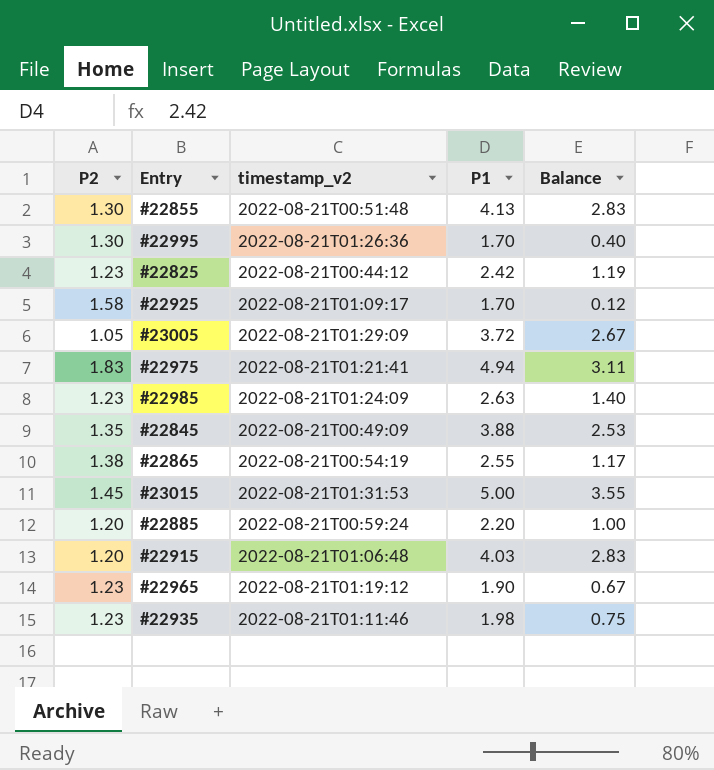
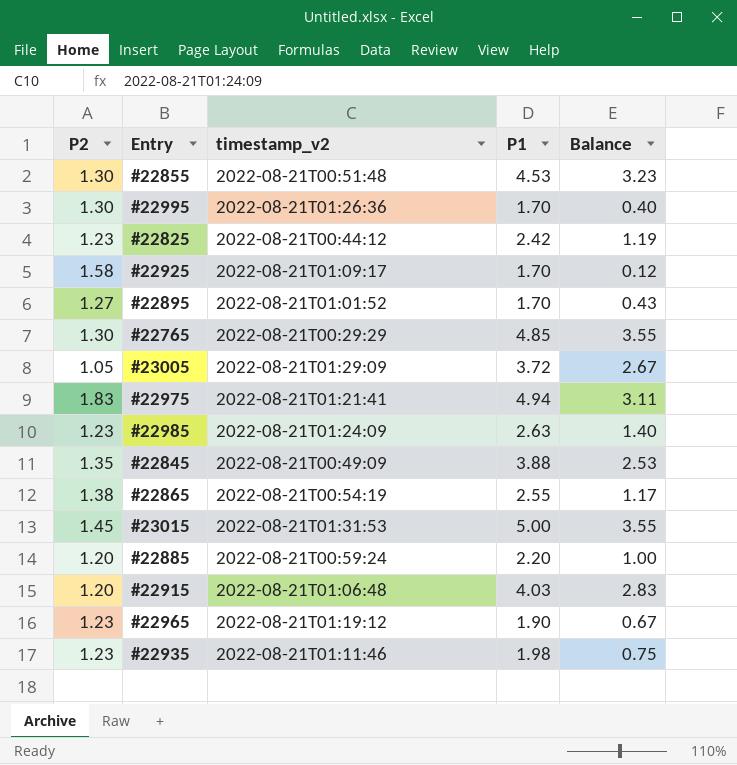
#22855 | P1: 4.13 -> 4.53
#22855 | Balance: 2.83 -> 3.23
row #22895: none -> 1.27 | 2022-08-21T01:01:52 | 1.70 | 0.43
row #22765: none -> 1.30 | 2022-08-21T00:29:29 | 4.85 | 3.55

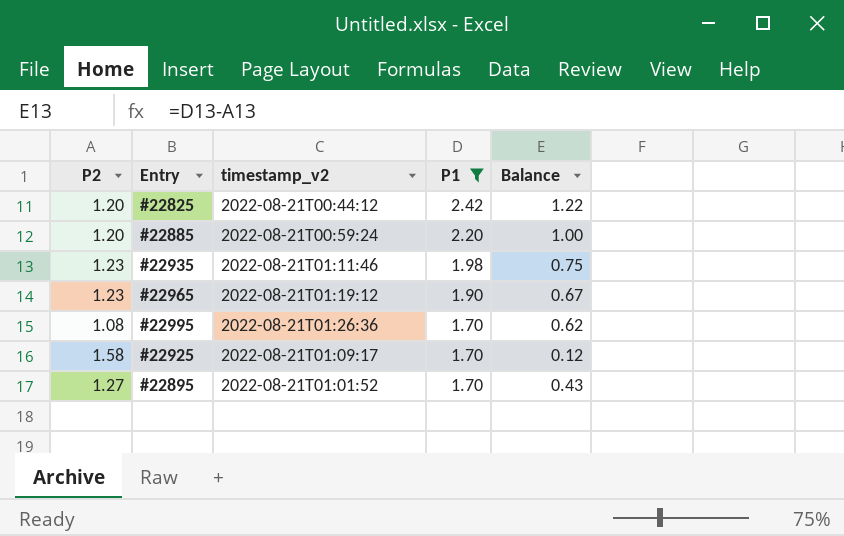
filter: none -> P1 <= 2.42
row order: none -> P1 descending
#22825 | P2: 1.23 -> 1.20
#22825 | Balance: 1.19 -> 1.22
#22995 | P2: 1.30 -> 1.08
#22995 | Balance: 0.40 -> 0.62

